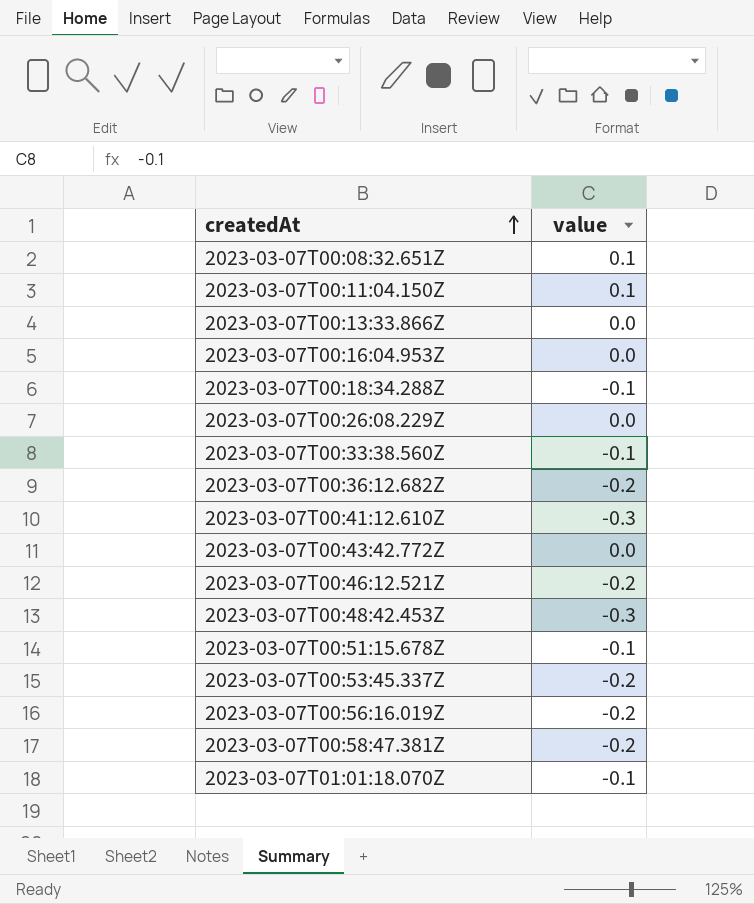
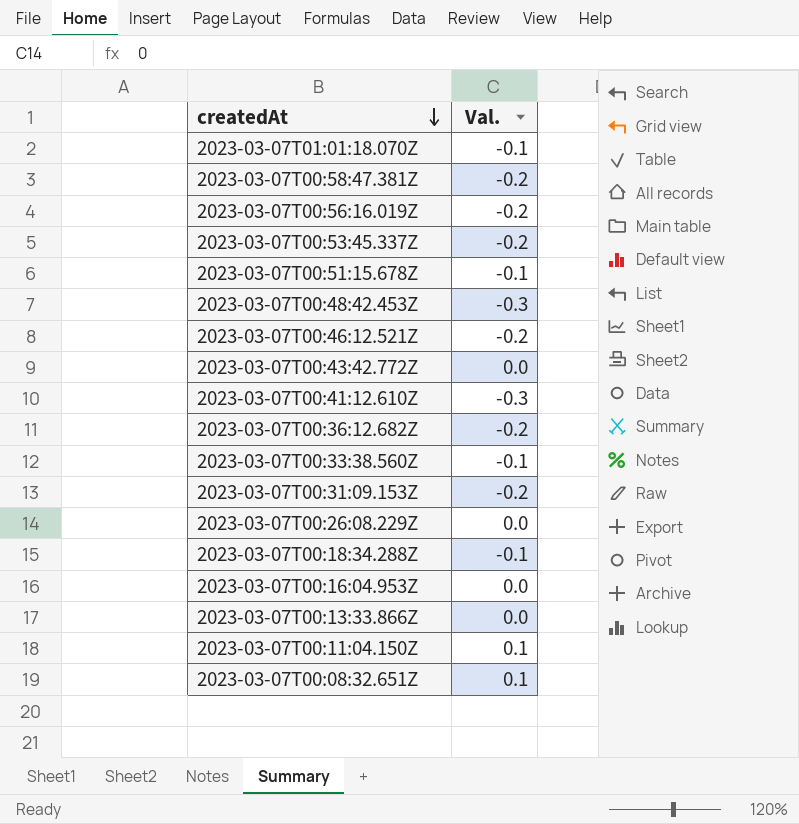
row order: createdAt ascending -> createdAt descending
column name: value -> Val.
row 2023-03-07T00:31:09.153Z: none -> -0.2

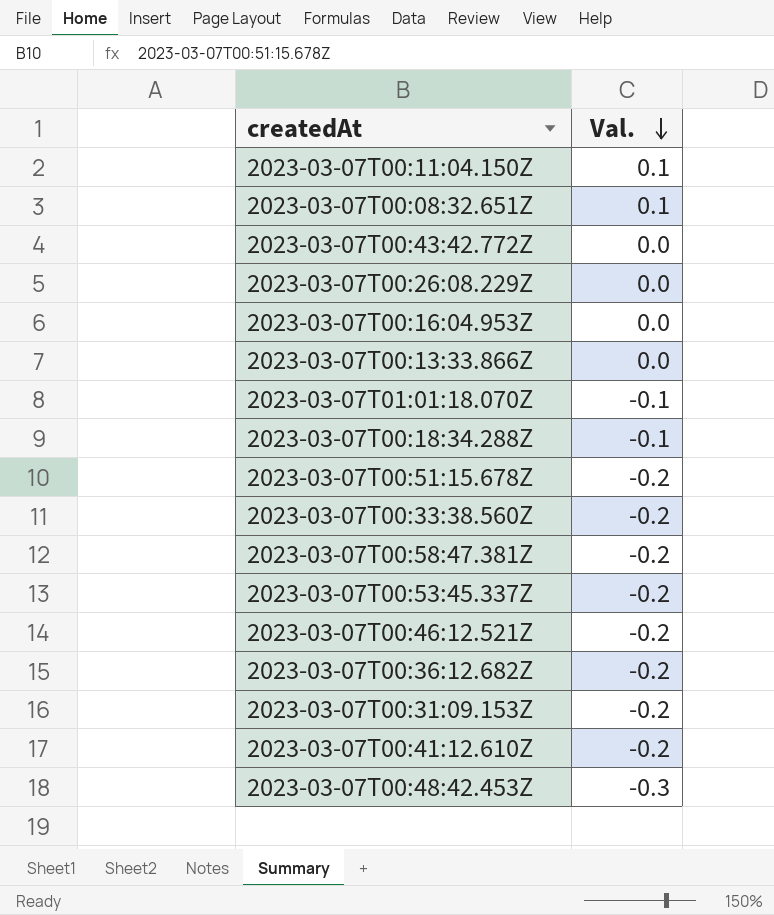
row order: createdAt descending -> Val. descending
row 2023-03-07T00:56:16.019Z: -0.2 -> none
2023-03-07T00:51:15.678Z | Val.: -0.1 -> -0.2
2023-03-07T00:33:38.560Z | Val.: -0.1 -> -0.2
2023-03-07T00:41:12.610Z | Val.: -0.3 -> -0.2

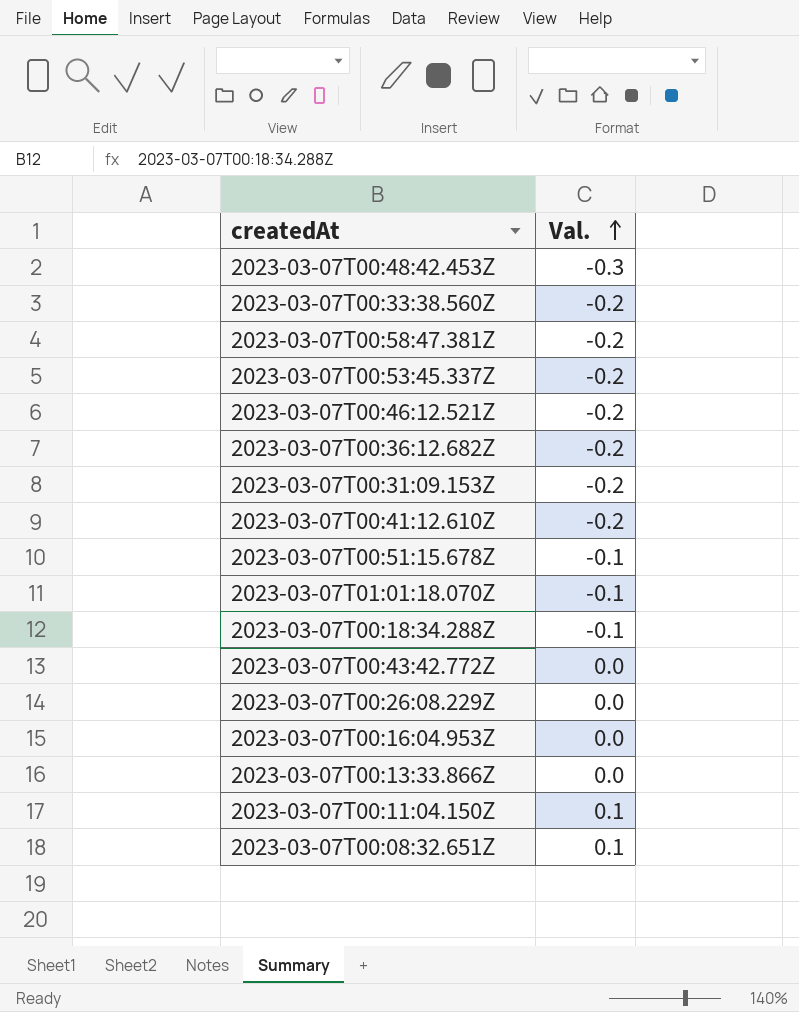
row order: Val. descending -> Val. ascending
2023-03-07T00:51:15.678Z | Val.: -0.2 -> -0.1

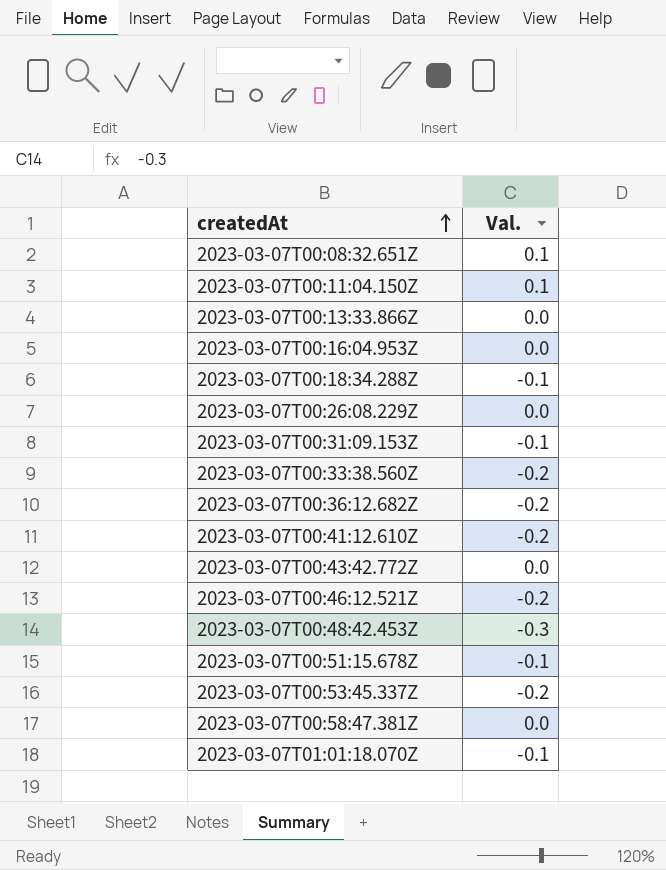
row order: Val. ascending -> createdAt ascending
2023-03-07T00:31:09.153Z | Val.: -0.2 -> -0.1
2023-03-07T00:58:47.381Z | Val.: -0.2 -> 0.0

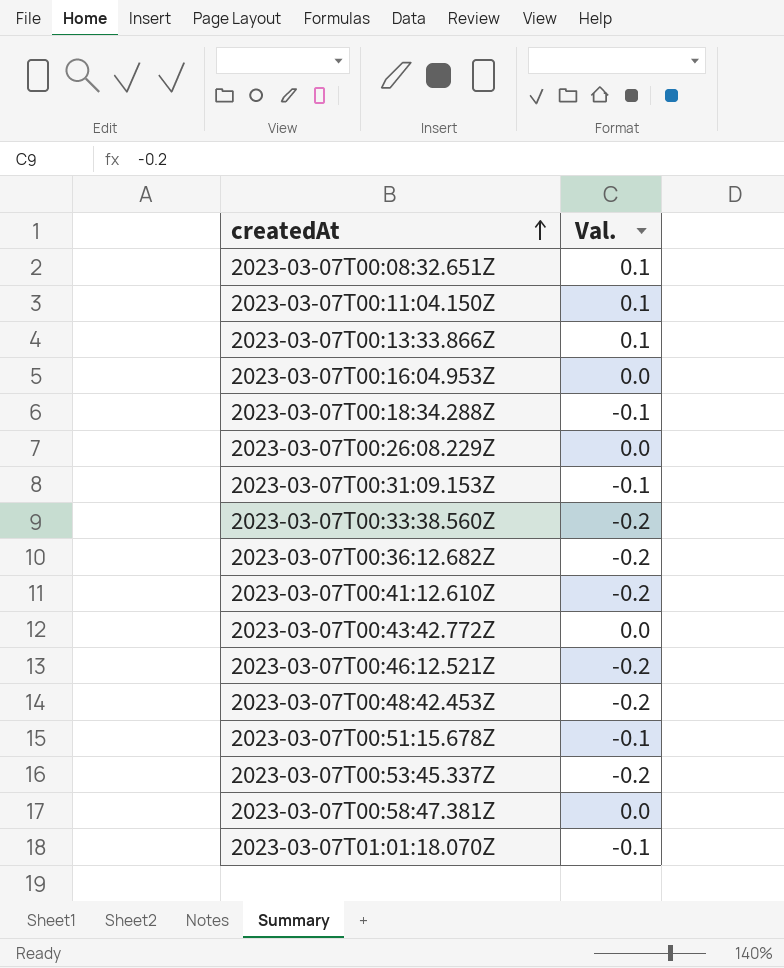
2023-03-07T00:13:33.866Z | Val.: 0.0 -> 0.1
2023-03-07T00:48:42.453Z | Val.: -0.3 -> -0.2

